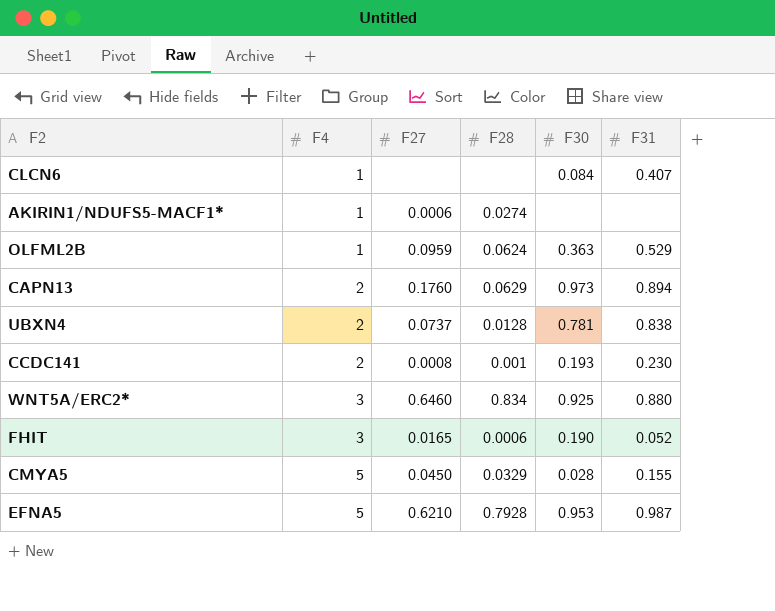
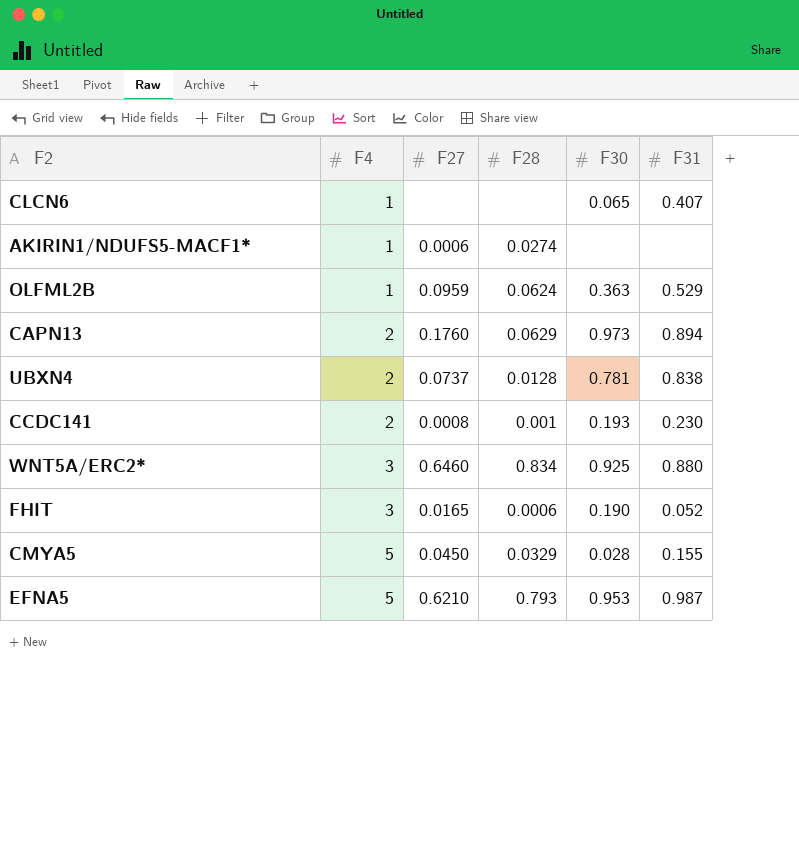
CLCN6 | F30: 0.084 -> 0.065
EFNA5 | F28: 0.7928 -> 0.793

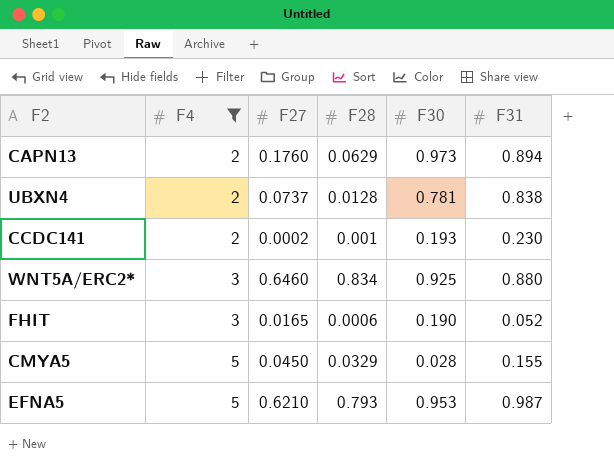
filter: none -> F4 != 1
CCDC141 | F27: 0.0008 -> 0.0002

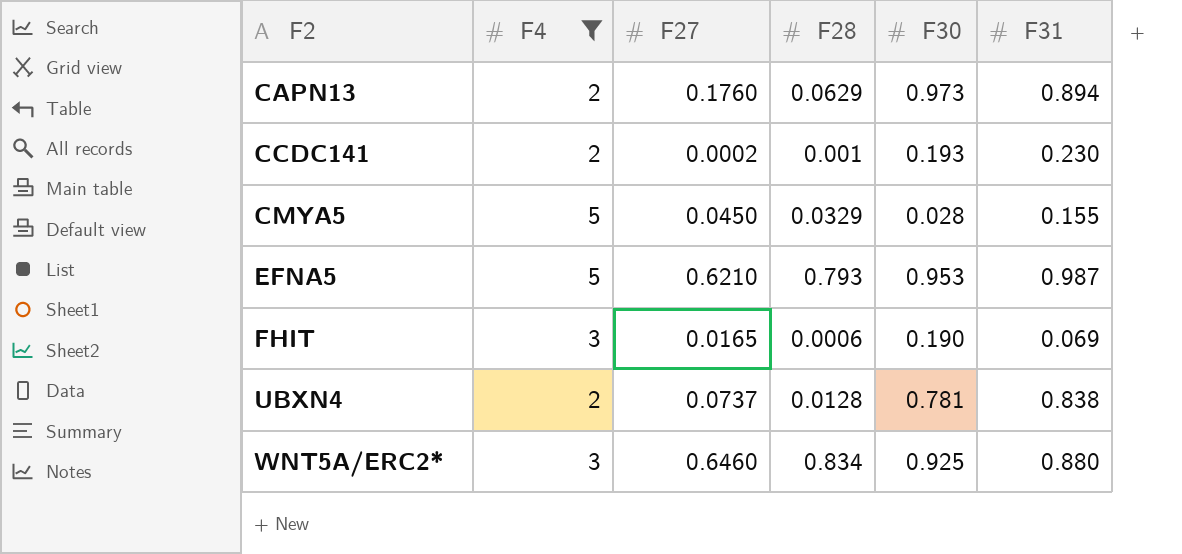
row order: F4 ascending -> F2 ascending
FHIT | F31: 0.052 -> 0.069

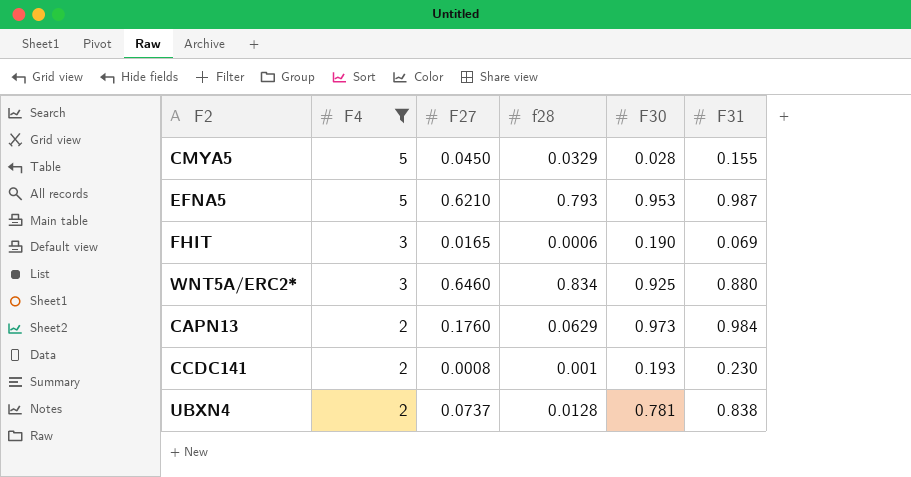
row order: F2 ascending -> F4 descending
column name: F28 -> f28
CAPN13 | F31: 0.894 -> 0.984
CCDC141 | F27: 0.0002 -> 0.0008

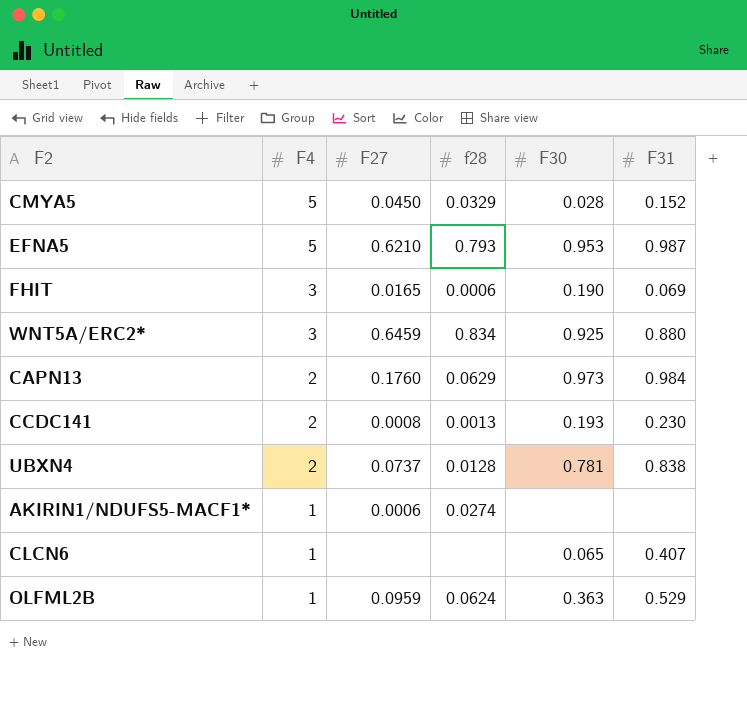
filter: F4 != 1 -> none
CMYA5 | F31: 0.155 -> 0.152
WNT5A/ERC2* | F27: 0.6460 -> 0.6459
CCDC141 | f28: 0.001 -> 0.0013

